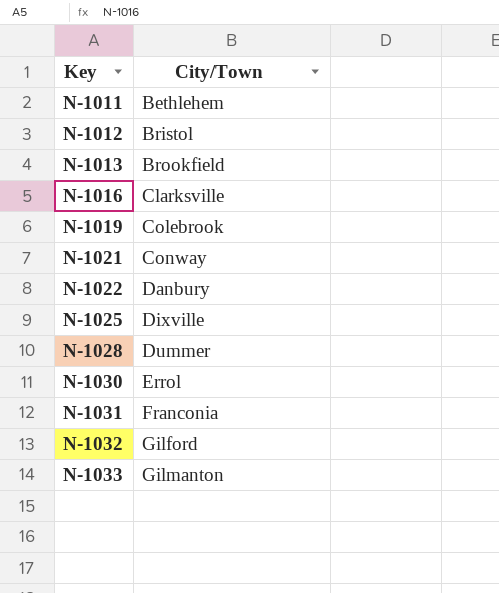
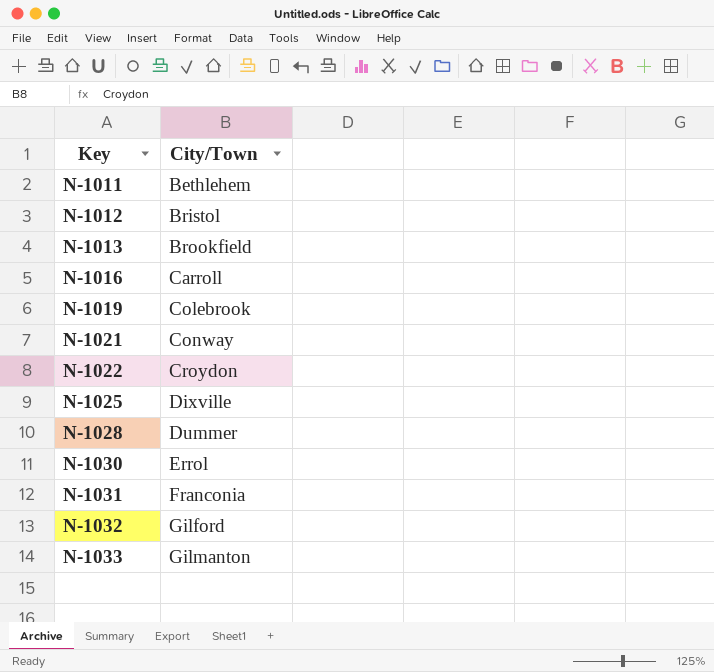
N-1016 | City/Town: Clarksville -> Carroll
N-1022 | City/Town: Danbury -> Croydon

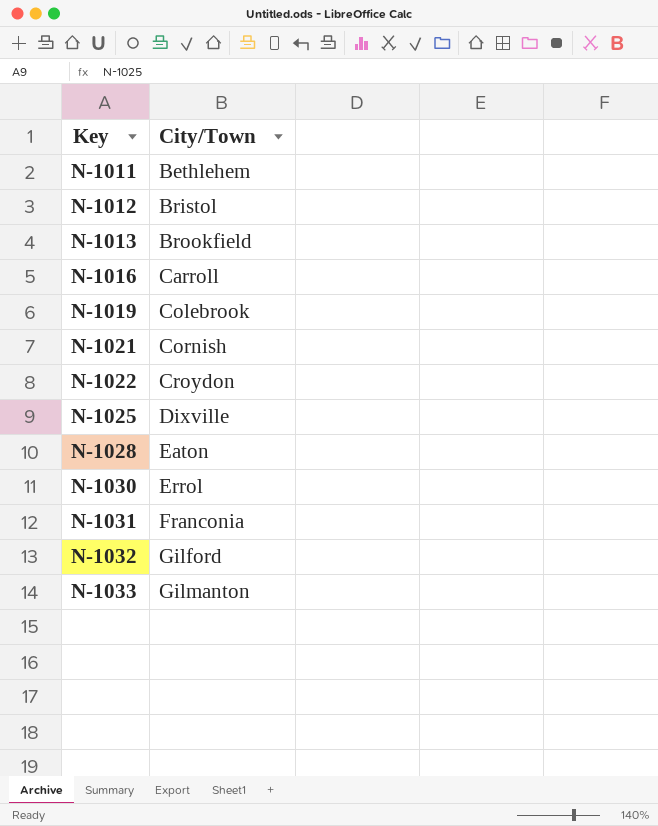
N-1021 | City/Town: Conway -> Cornish
N-1028 | City/Town: Dummer -> Eaton

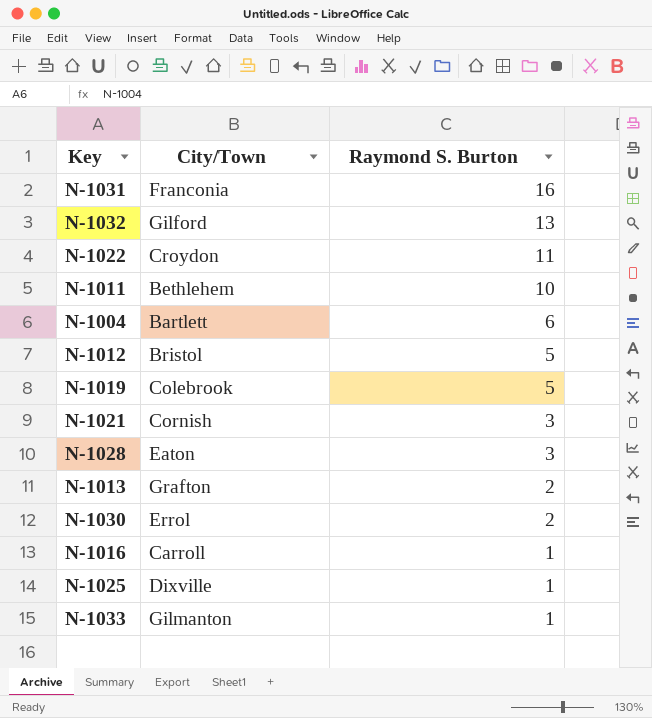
row order: Key ascending -> Raymond S. Burton descending
column Raymond S. Burton | position: none -> 3
row N-1004: none -> Bartlett | 6
N-1013 | City/Town: Brookfield -> Grafton

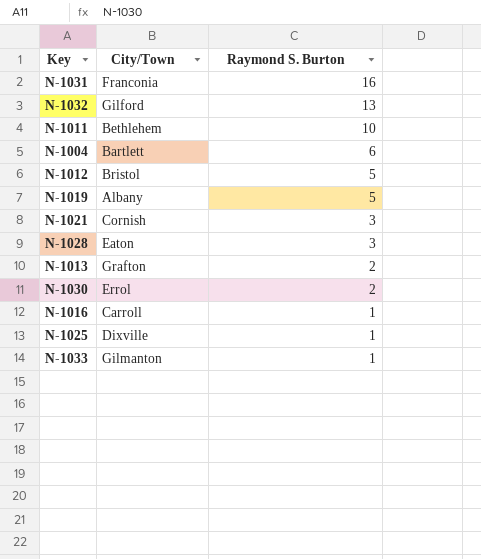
row N-1022: Croydon | 11 -> none
N-1019 | City/Town: Colebrook -> Albany

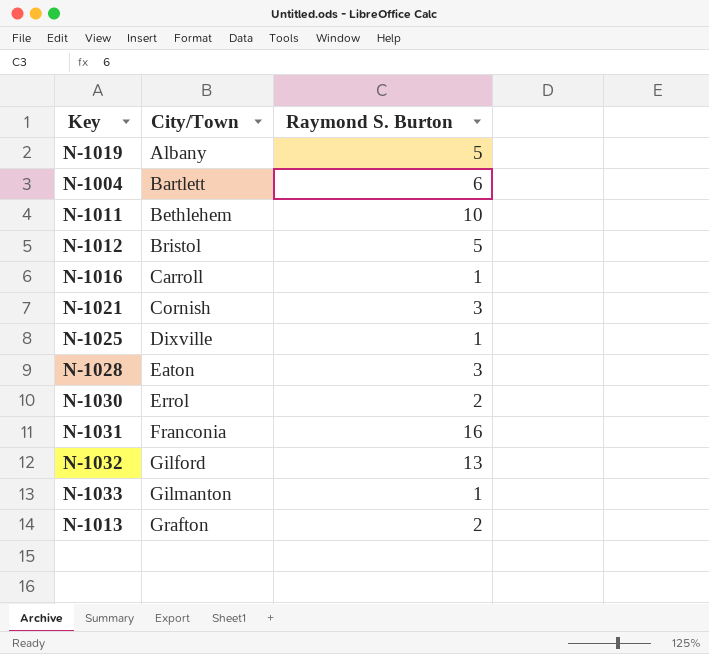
row order: Raymond S. Burton descending -> City/Town ascending

